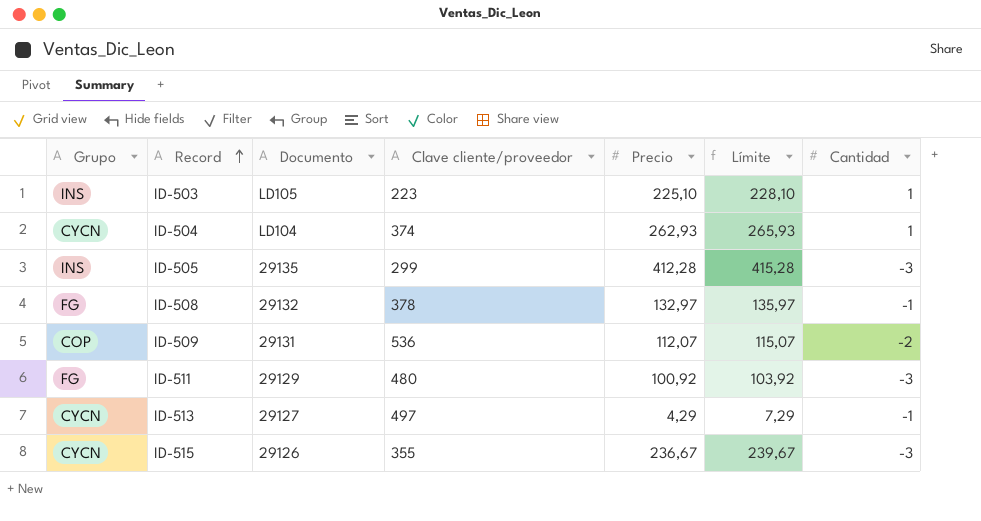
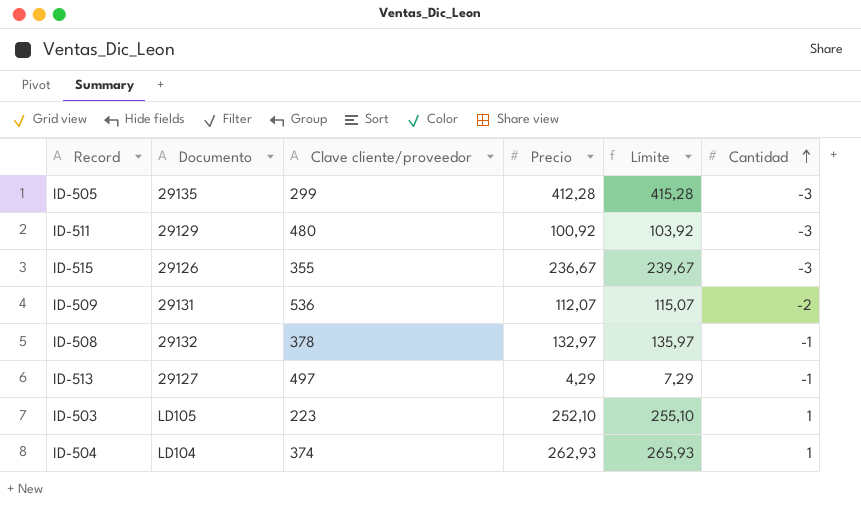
row order: Record ascending -> Cantidad ascending
column Grupo | position: 1 -> none
ID-503 | Precio: 225,10 -> 252,10
ID-503 | Límite: 228,10 -> 255,10

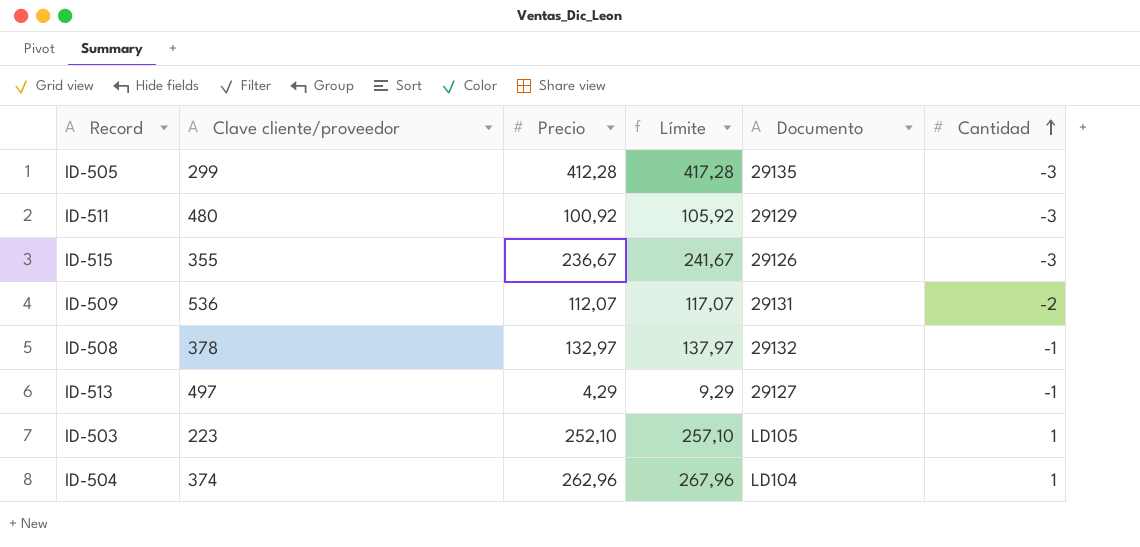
column Límite | formula: [Precio] + 3 -> [Precio] + 5
column Documento | position: 2 -> 5
ID-504 | Precio: 262,93 -> 262,96

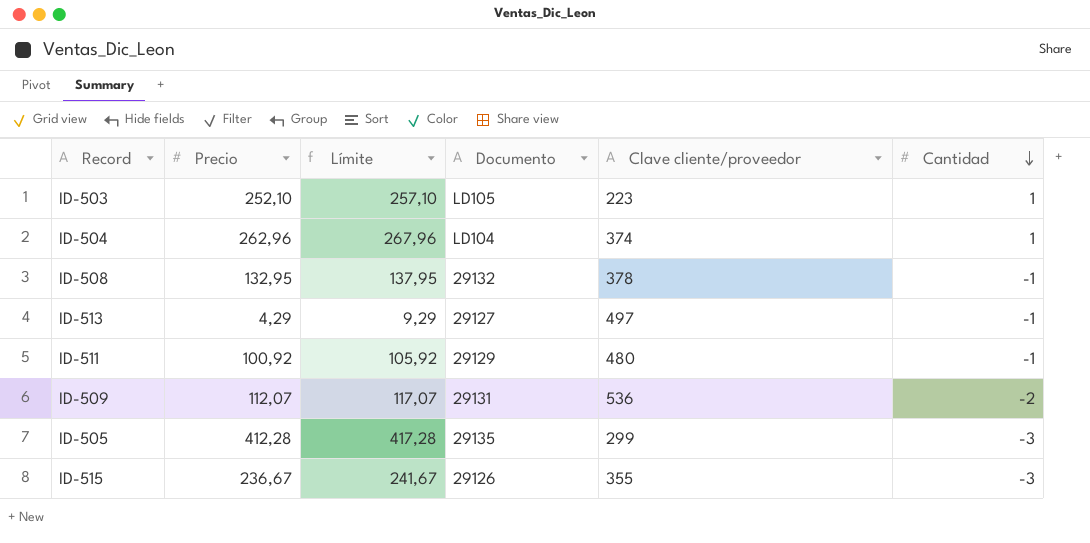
row order: Cantidad ascending -> Cantidad descending
column Clave cliente/proveedor | position: 2 -> 5
ID-508 | Precio: 132,97 -> 132,95
ID-508 | Límite: 137,97 -> 137,95
ID-511 | Cantidad: -3 -> -1

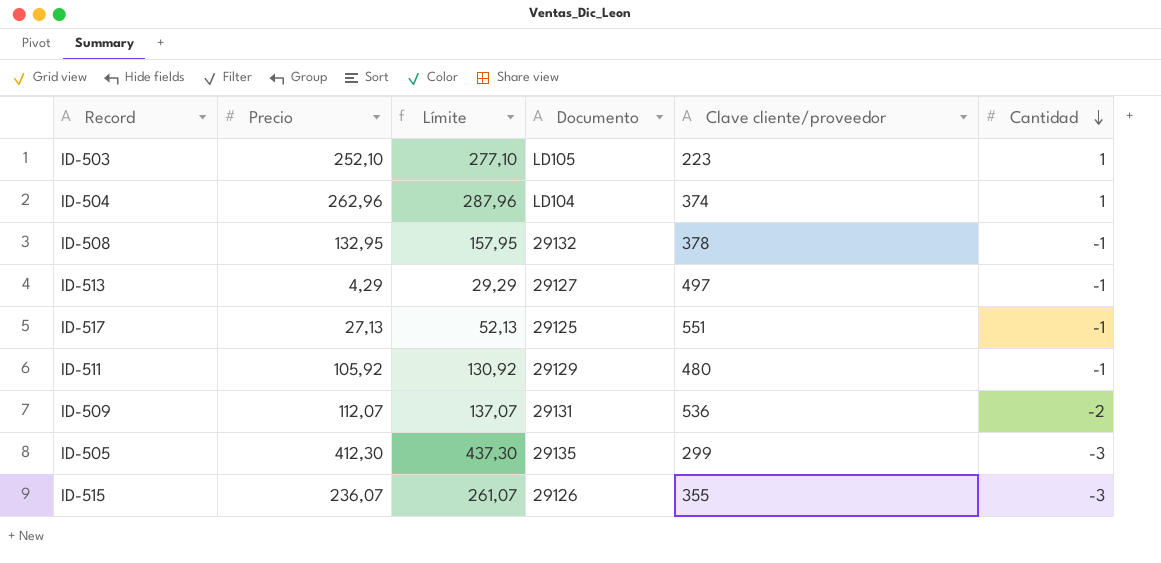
column Límite | formula: [Precio] + 5 -> [Precio] + 25
row ID-517: none -> 27,13 | 52,13 | 29125 | 551 | -1
ID-511 | Precio: 100,92 -> 105,92
ID-505 | Precio: 412,28 -> 412,30
ID-515 | Precio: 236,67 -> 236,07

